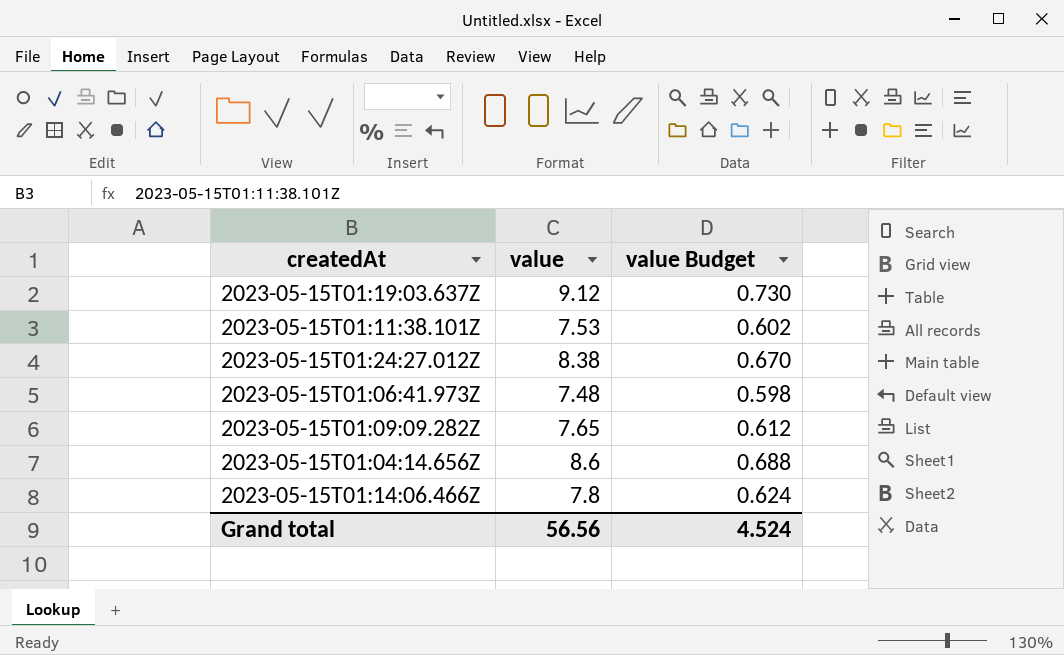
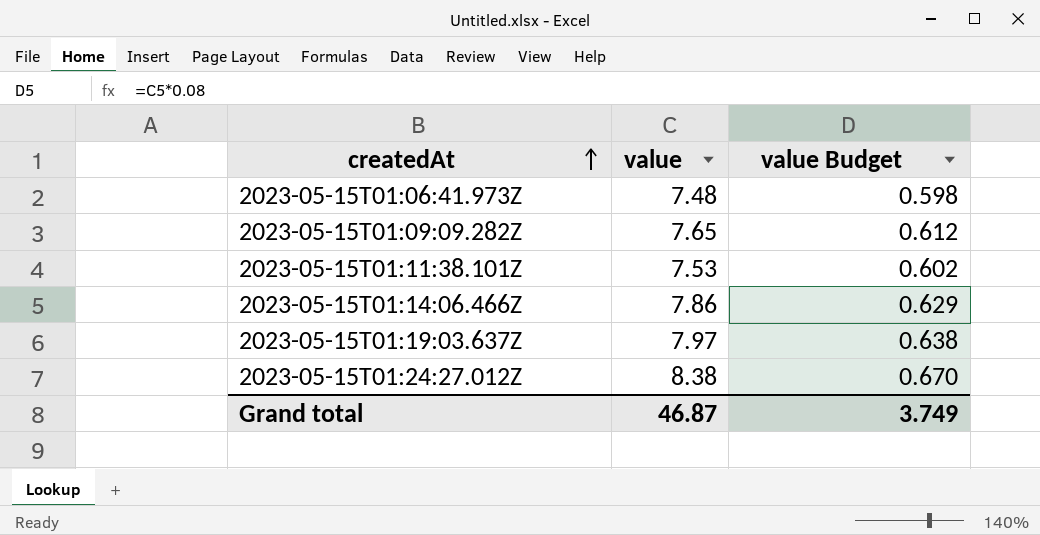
row order: none -> createdAt ascending
row 2023-05-15T01:04:14.656Z: 8.6 | 0.688 -> none
2023-05-15T01:14:06.466Z | value: 7.8 -> 7.86
2023-05-15T01:14:06.466Z | value Budget: 0.624 -> 0.629
2023-05-15T01:19:03.637Z | value: 9.12 -> 7.97
2023-05-15T01:19:03.637Z | value Budget: 0.730 -> 0.638
Grand total | value: 56.56 -> 46.87
Grand total | value Budget: 4.524 -> 3.749

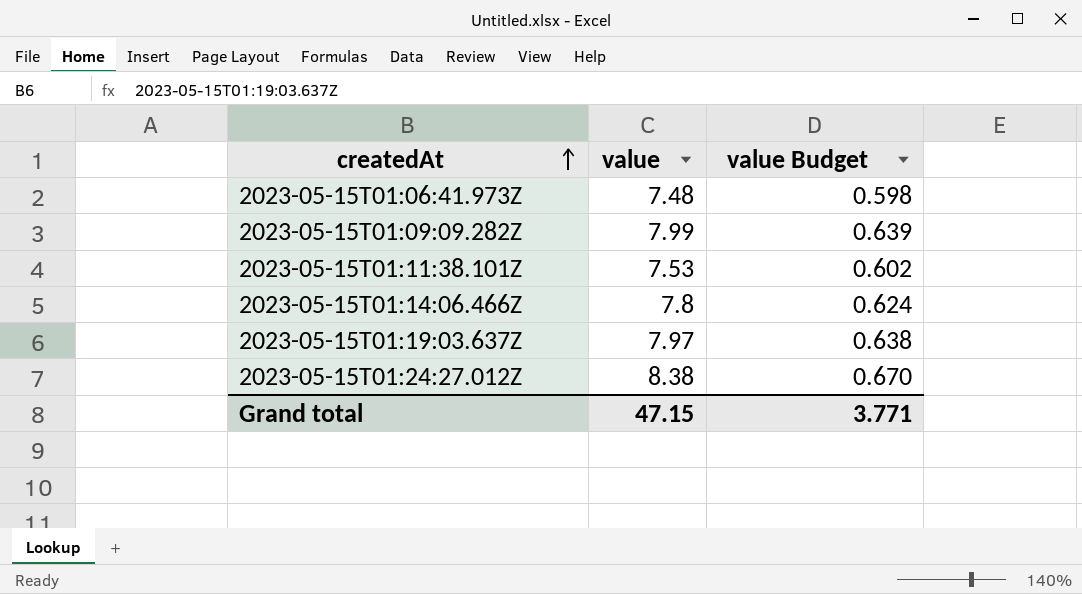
2023-05-15T01:09:09.282Z | value: 7.65 -> 7.99
2023-05-15T01:09:09.282Z | value Budget: 0.612 -> 0.639
2023-05-15T01:14:06.466Z | value: 7.86 -> 7.8
2023-05-15T01:14:06.466Z | value Budget: 0.629 -> 0.624
Grand total | value: 46.87 -> 47.15
Grand total | value Budget: 3.749 -> 3.771

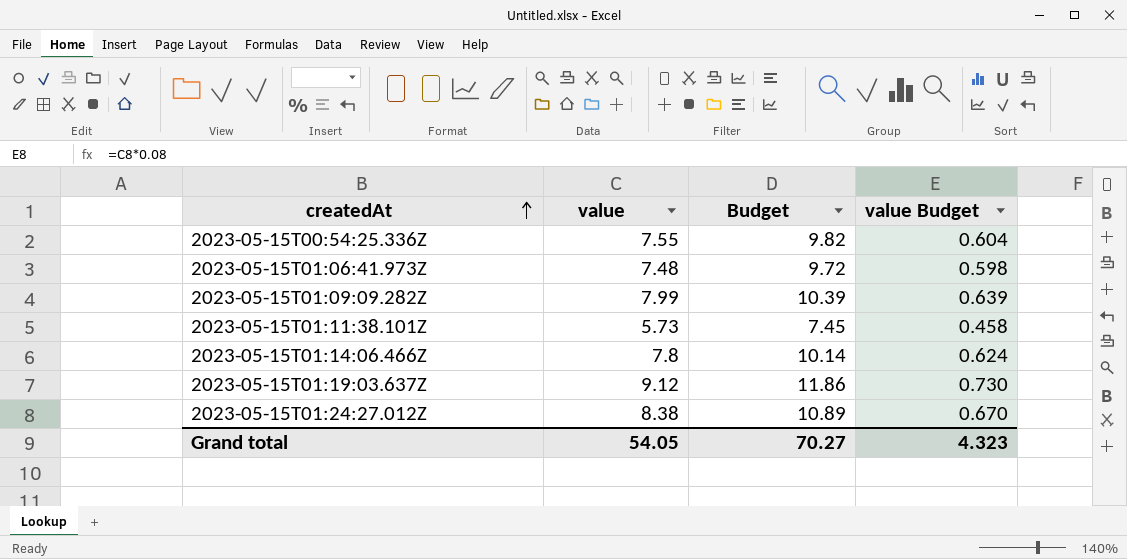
column Budget | formula: none -> [value] * 1.3
row 2023-05-15T00:54:25.336Z: none -> 7.55 | 9.82 | 0.604
2023-05-15T01:11:38.101Z | value: 7.53 -> 5.73
2023-05-15T01:11:38.101Z | value Budget: 0.602 -> 0.458
2023-05-15T01:19:03.637Z | value: 7.97 -> 9.12
2023-05-15T01:19:03.637Z | value Budget: 0.638 -> 0.730
Grand total | value: 47.15 -> 54.05
Grand total | value Budget: 3.771 -> 4.323

